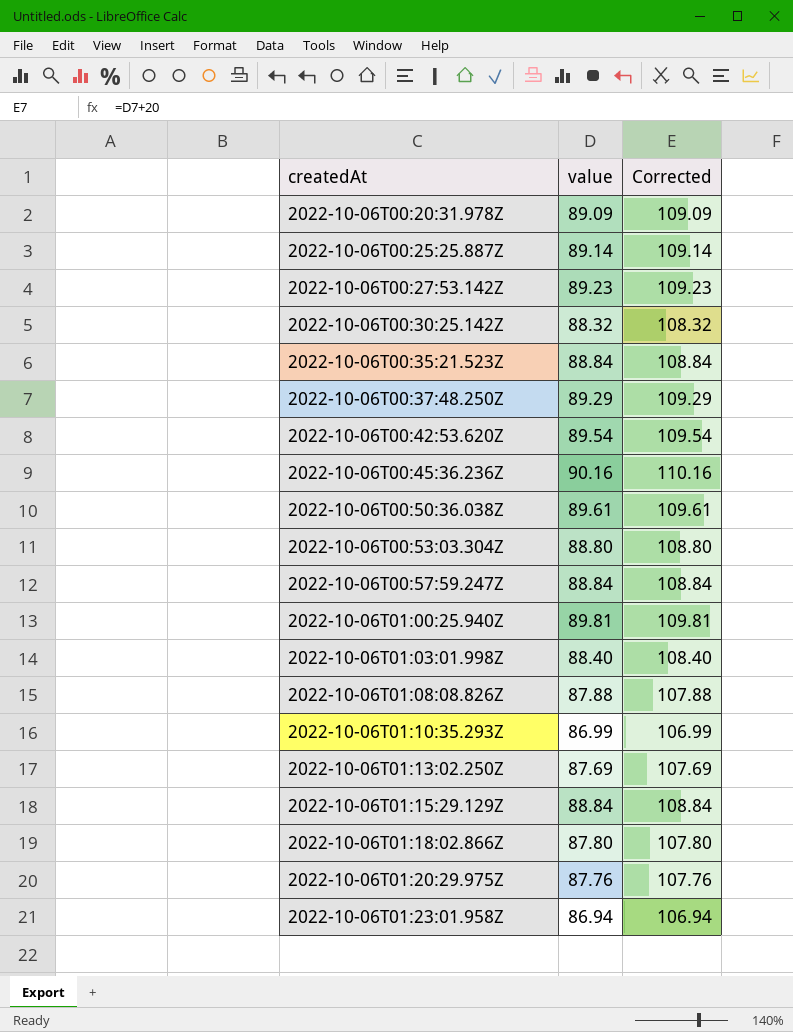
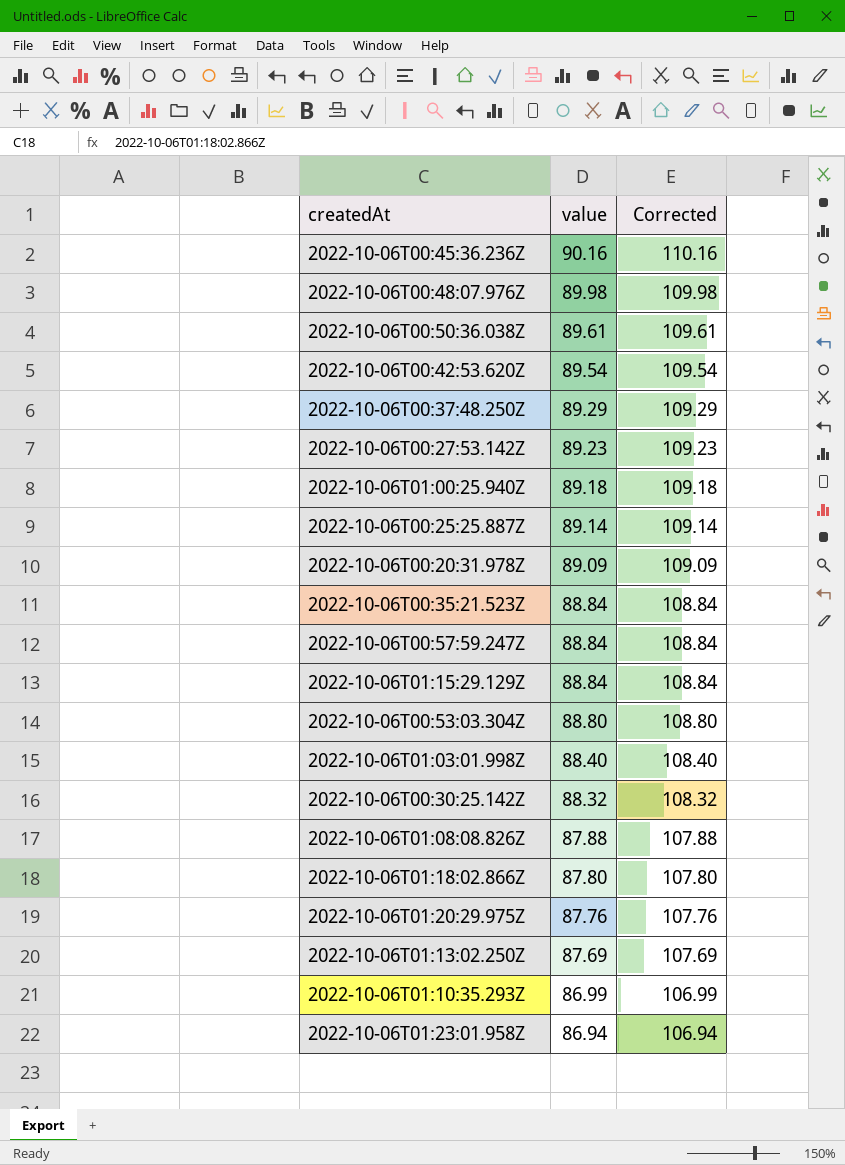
row order: createdAt ascending -> value descending
row 2022-10-06T00:48:07.976Z: none -> 89.98 | 109.98
2022-10-06T01:00:25.940Z | value: 89.81 -> 89.18
2022-10-06T01:00:25.940Z | Corrected: 109.81 -> 109.18

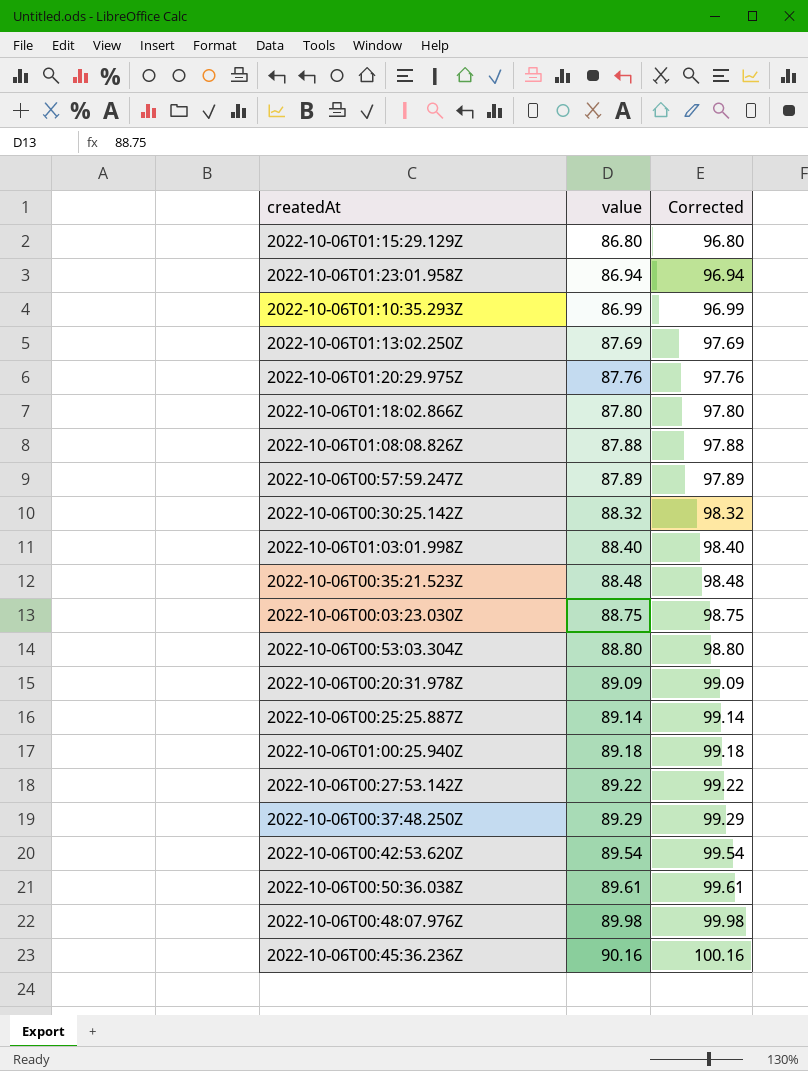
row order: value descending -> value ascending
column Corrected | formula: [value] + 20 -> [value] + 10
2022-10-06T01:15:29.129Z | value: 88.84 -> 86.80
2022-10-06T00:57:59.247Z | value: 88.84 -> 87.89
2022-10-06T00:35:21.523Z | value: 88.84 -> 88.48
row 2022-10-06T00:03:23.030Z: none -> 88.75 | 98.75
2022-10-06T00:27:53.142Z | value: 89.23 -> 89.22

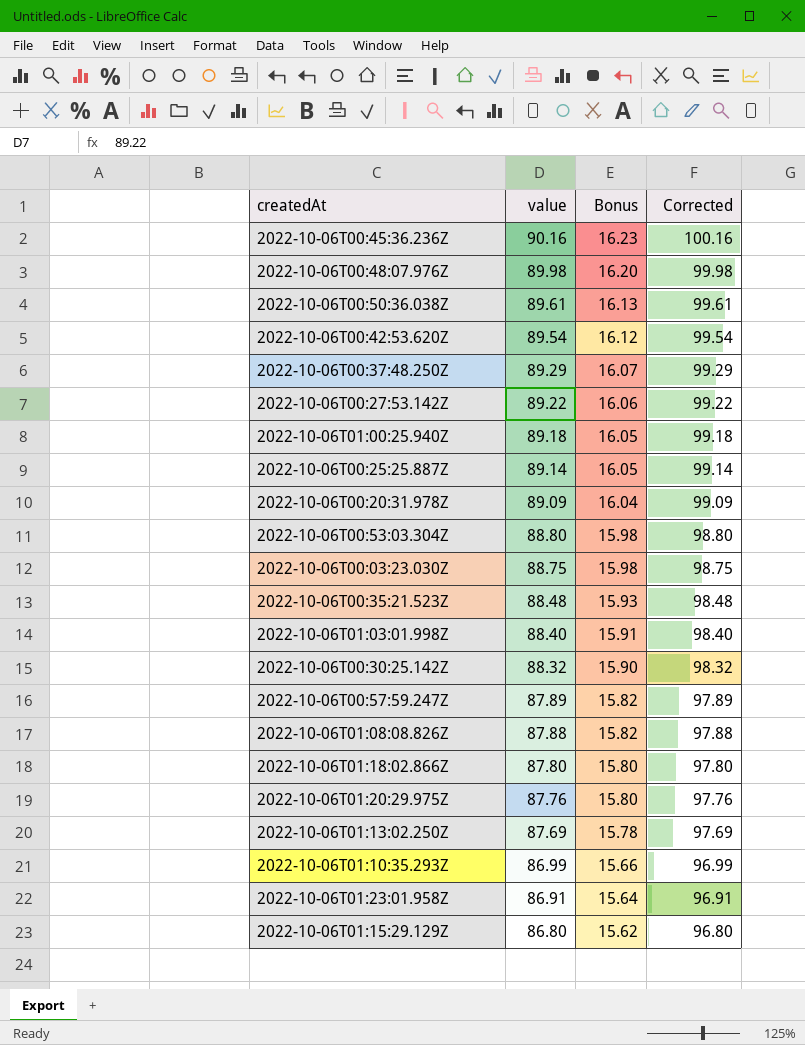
row order: value ascending -> value descending
column Bonus | formula: none -> [value] * 0.18
2022-10-06T01:23:01.958Z | value: 86.94 -> 86.91
2022-10-06T01:23:01.958Z | Corrected: 96.94 -> 96.91

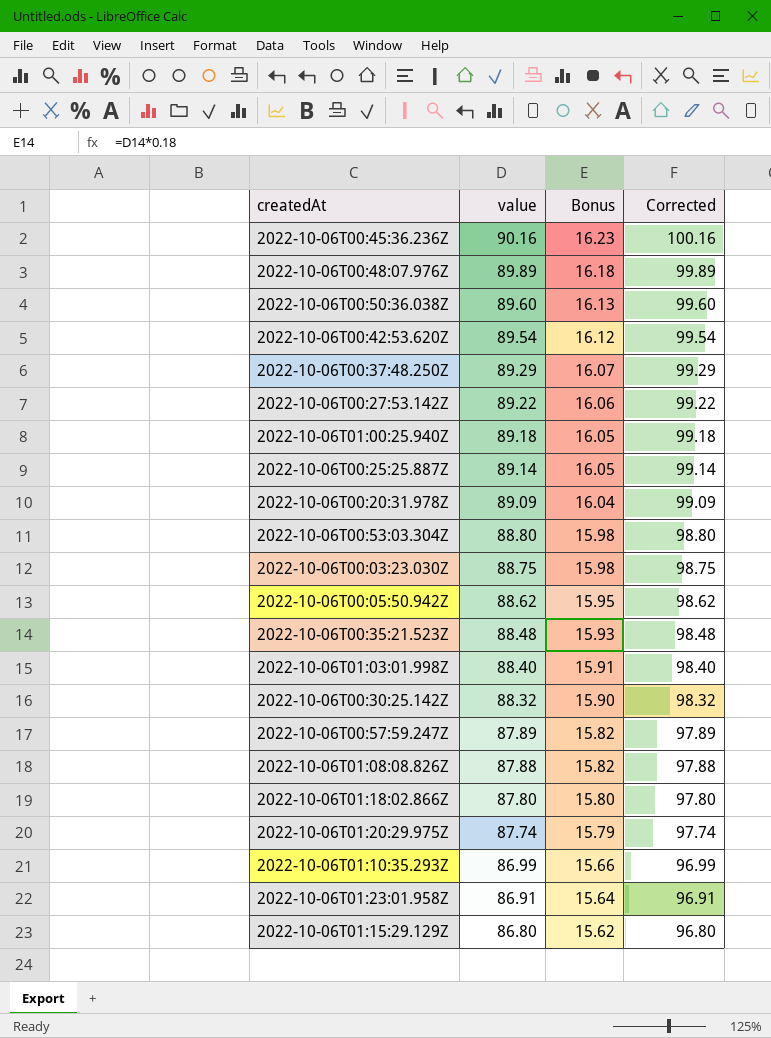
row 2022-10-06T01:13:02.250Z: 87.69 | 15.78 | 97.69 -> none
2022-10-06T00:48:07.976Z | value: 89.98 -> 89.89
2022-10-06T00:48:07.976Z | Bonus: 16.20 -> 16.18
2022-10-06T00:48:07.976Z | Corrected: 99.98 -> 99.89
2022-10-06T00:50:36.038Z | value: 89.61 -> 89.60
2022-10-06T00:50:36.038Z | Corrected: 99.61 -> 99.60
row 2022-10-06T00:05:50.942Z: none -> 88.62 | 15.95 | 98.62
2022-10-06T01:20:29.975Z | value: 87.76 -> 87.74
2022-10-06T01:20:29.975Z | Bonus: 15.80 -> 15.79
2022-10-06T01:20:29.975Z | Corrected: 97.76 -> 97.74

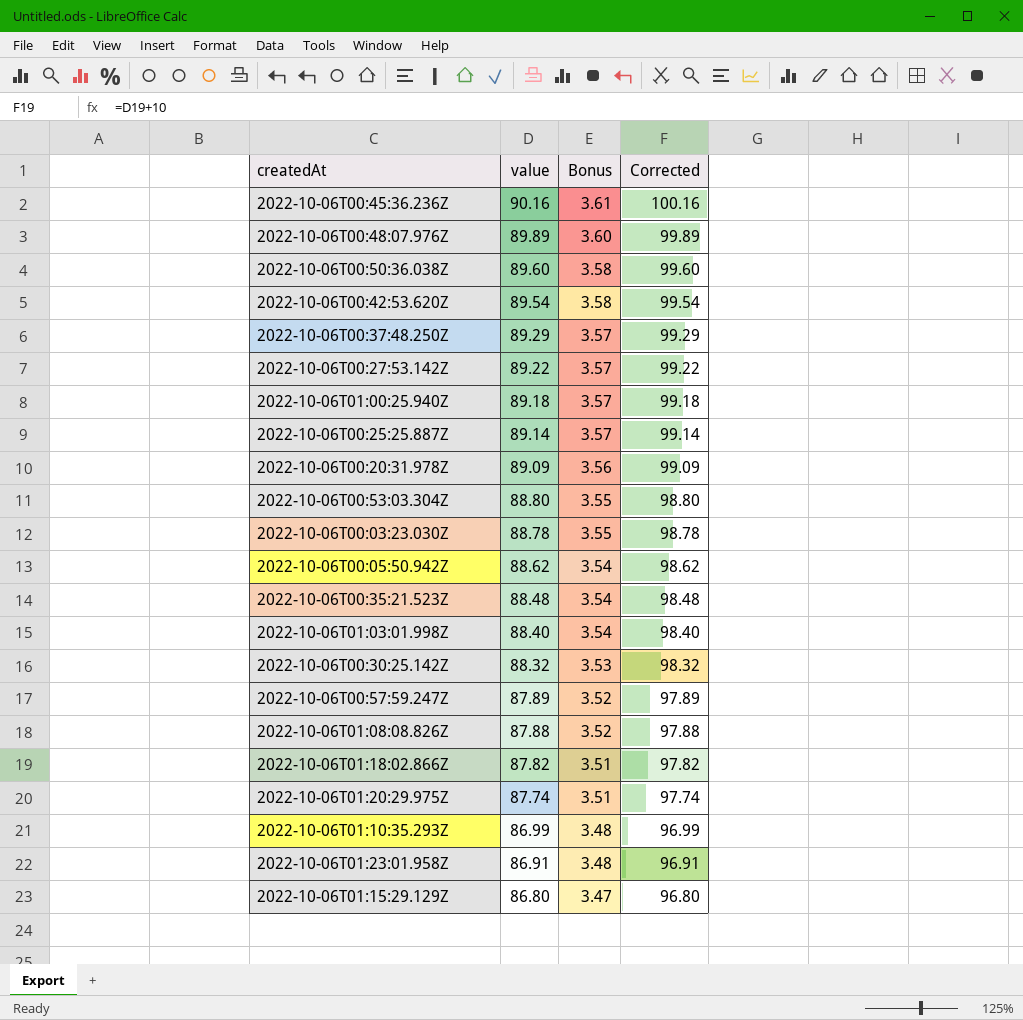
column Bonus | formula: [value] * 0.18 -> [value] * 0.04
2022-10-06T00:03:23.030Z | value: 88.75 -> 88.78
2022-10-06T00:03:23.030Z | Corrected: 98.75 -> 98.78
2022-10-06T01:18:02.866Z | value: 87.80 -> 87.82
2022-10-06T01:18:02.866Z | Corrected: 97.80 -> 97.82

